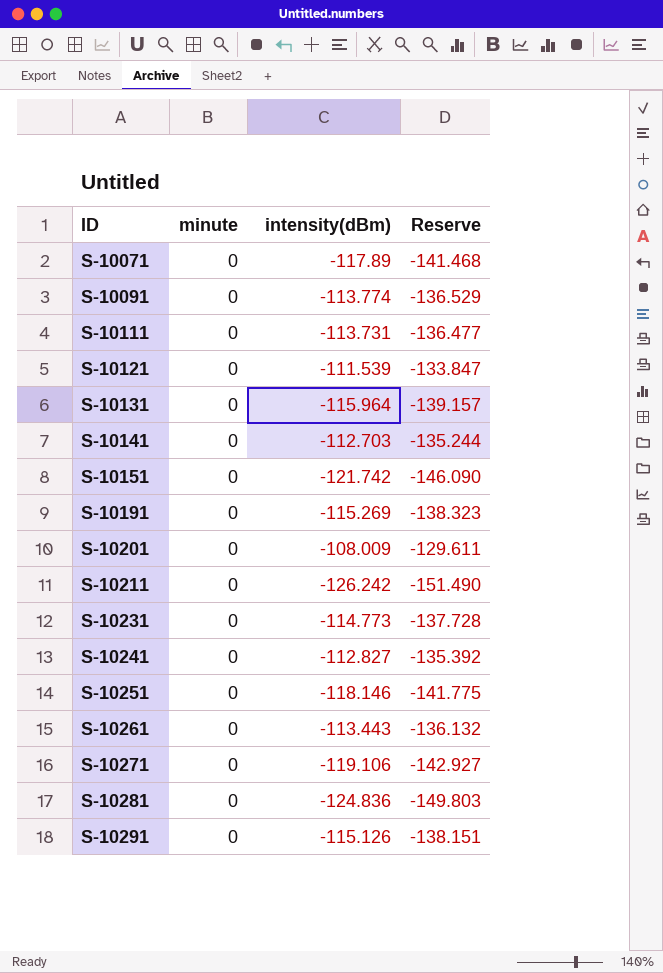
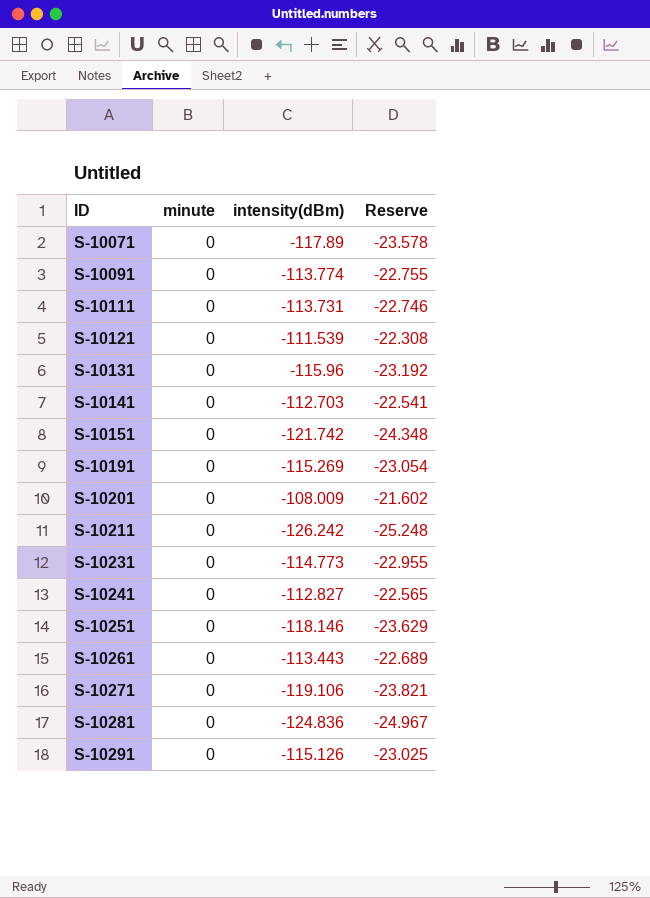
column Reserve | formula: [intensity(dBm)] * 1.2 -> [intensity(dBm)] * 0.2
S-10131 | intensity(dBm): -115.964 -> -115.96

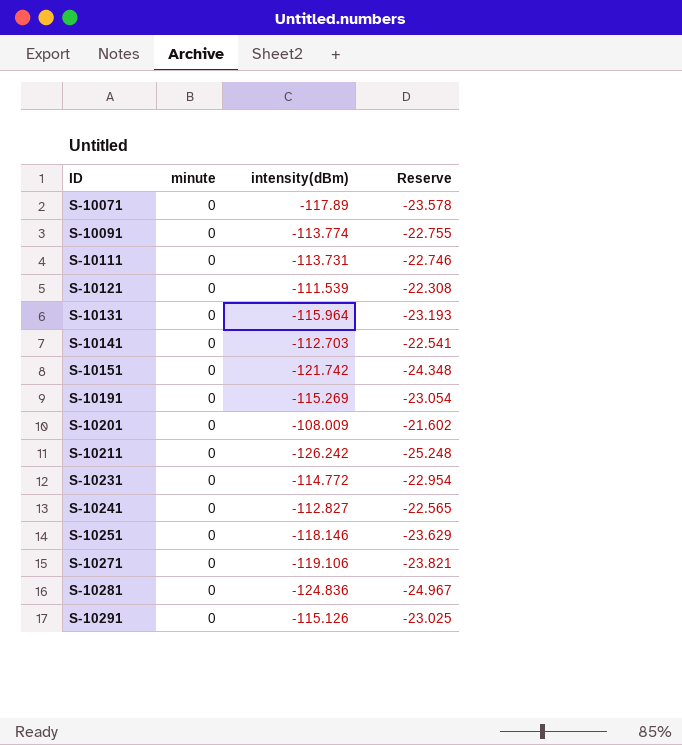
row S-10261: 0 | -113.443 | -22.689 -> none
S-10131 | intensity(dBm): -115.96 -> -115.964
S-10131 | Reserve: -23.192 -> -23.193
S-10231 | intensity(dBm): -114.773 -> -114.772
S-10231 | Reserve: -22.955 -> -22.954

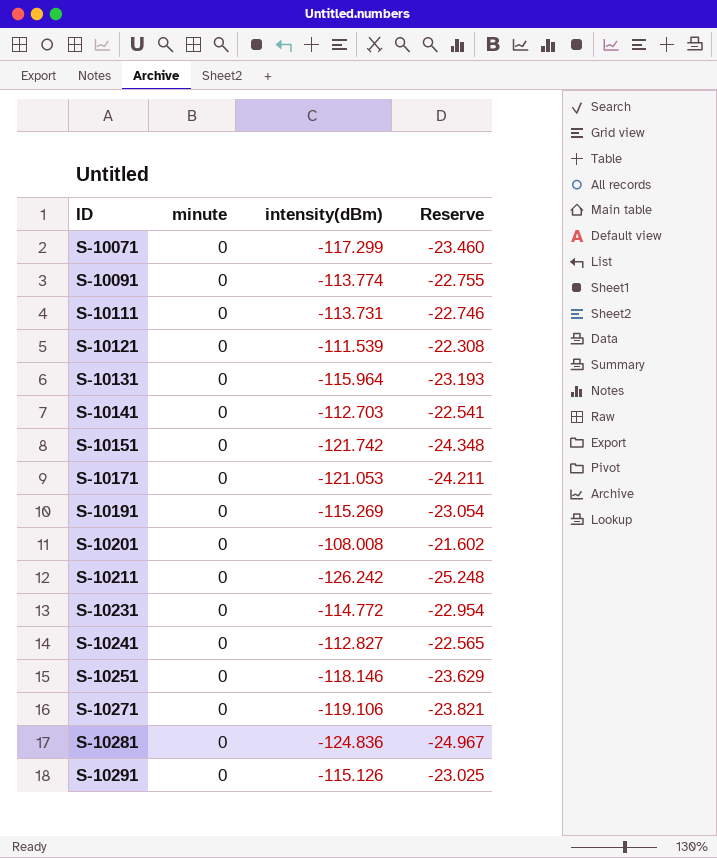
S-10071 | intensity(dBm): -117.89 -> -117.299
S-10071 | Reserve: -23.578 -> -23.460
row S-10171: none -> 0 | -121.053 | -24.211
S-10201 | intensity(dBm): -108.009 -> -108.008

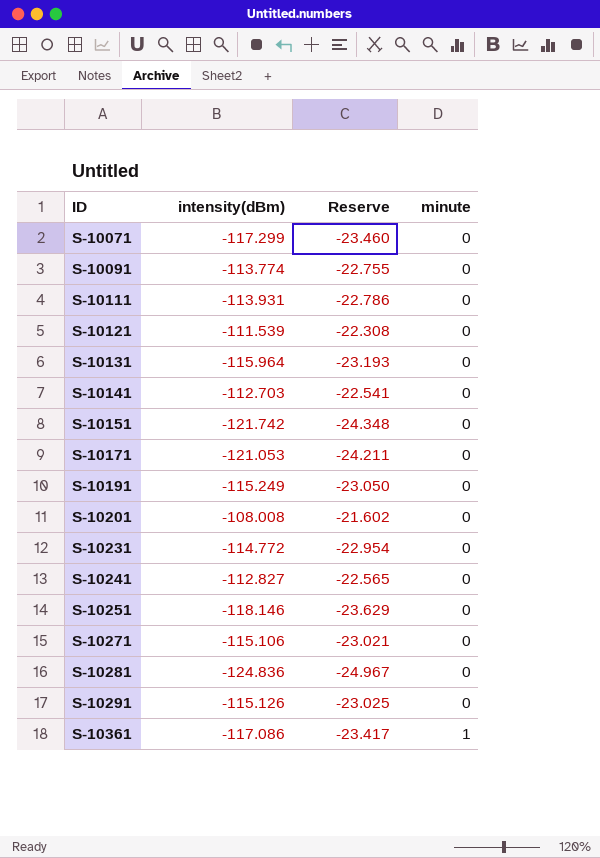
column minute | position: 2 -> 4
row S-10211: 0 | -126.242 | -25.248 -> none
S-10111 | intensity(dBm): -113.731 -> -113.931
S-10111 | Reserve: -22.746 -> -22.786
S-10191 | intensity(dBm): -115.269 -> -115.249
S-10191 | Reserve: -23.054 -> -23.050
S-10271 | intensity(dBm): -119.106 -> -115.106
S-10271 | Reserve: -23.821 -> -23.021
row S-10361: none -> -117.086 | -23.417 | 1

